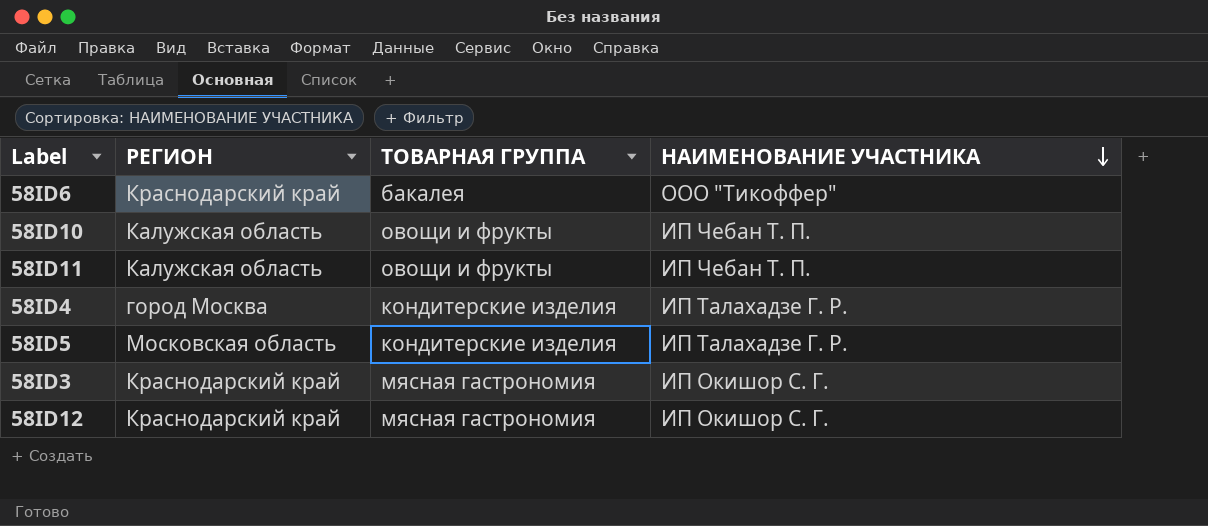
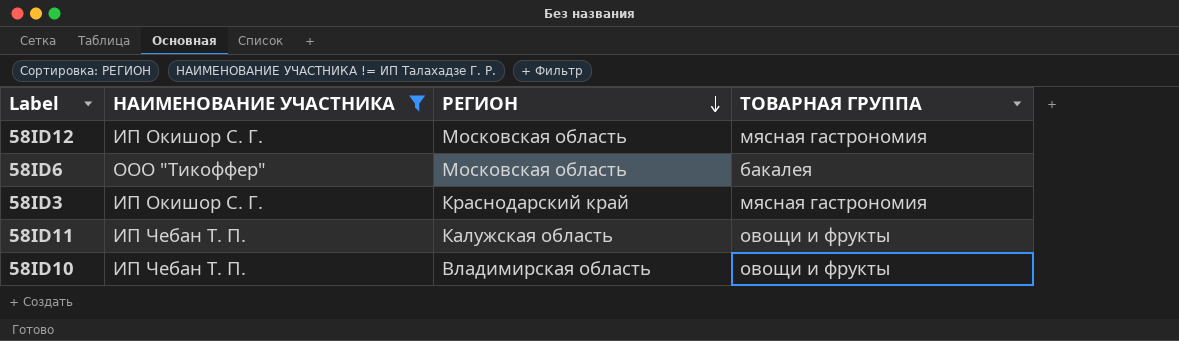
filter: none -> НАИМЕНОВАНИЕ УЧАСТНИКА != ИП Талахадзе Г. Р.
row order: НАИМЕНОВАНИЕ УЧАСТНИКА descending -> РЕГИОН descending
column НАИМЕНОВАНИЕ УЧАСТНИКА | position: 4 -> 2
58ID12 | РЕГИОН: Краснодарский край -> Московская область
58ID6 | РЕГИОН: Краснодарский край -> Московская область
58ID10 | РЕГИОН: Калужская область -> Владимирская область

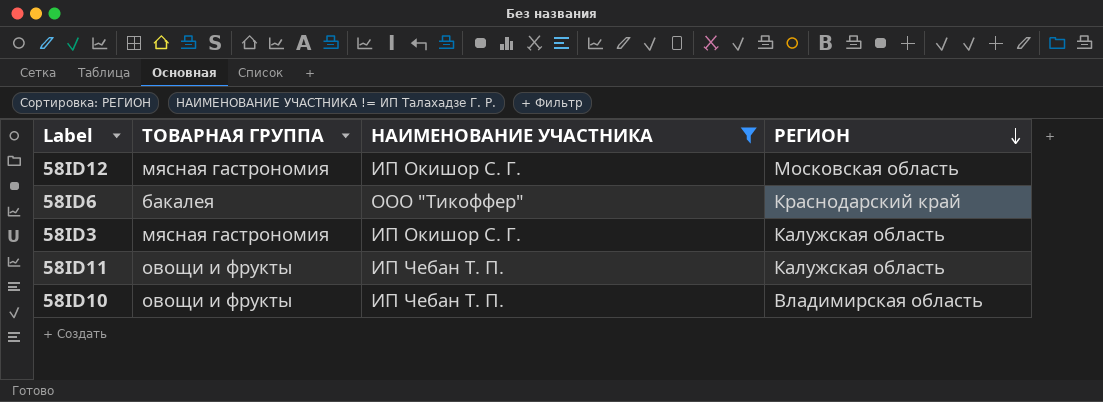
column ТОВАРНАЯ ГРУППА | position: 4 -> 2
58ID6 | РЕГИОН: Московская область -> Краснодарский край
58ID3 | РЕГИОН: Краснодарский край -> Калужская область

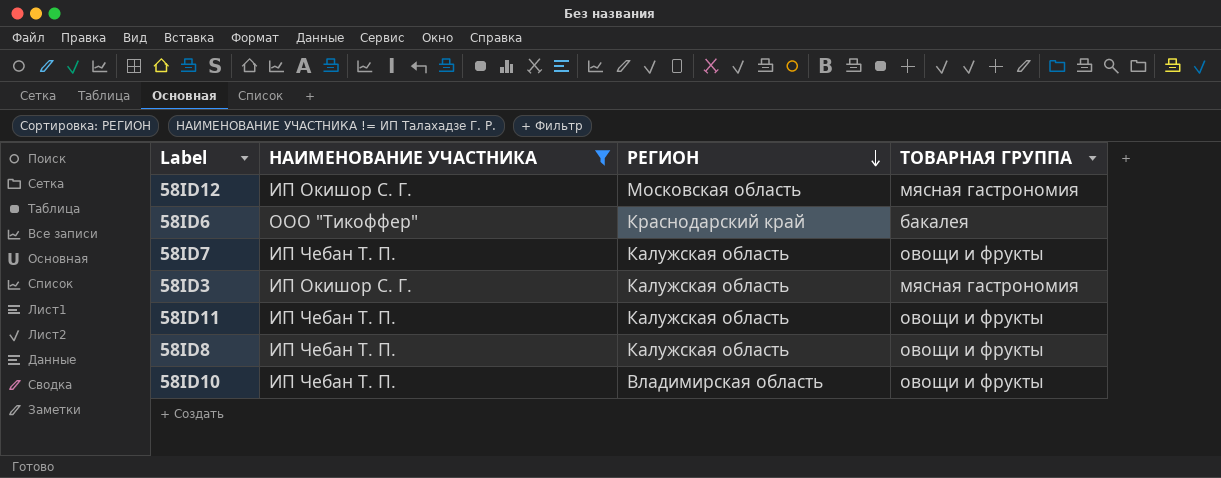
column ТОВАРНАЯ ГРУППА | position: 2 -> 4
row 58ID7: none -> ИП Чебан Т. П. | Калужская область | овощи и фрукты
row 58ID8: none -> ИП Чебан Т. П. | Калужская область | овощи и фрукты

